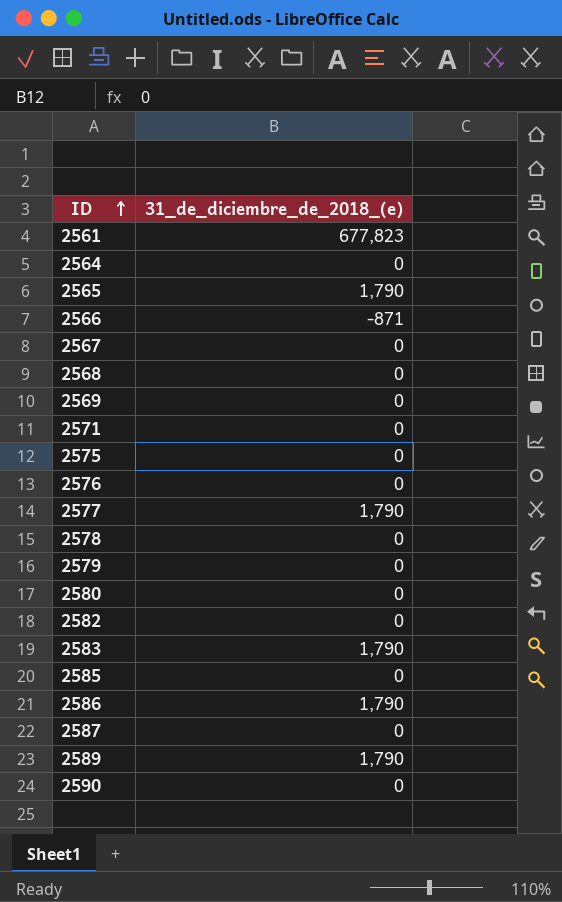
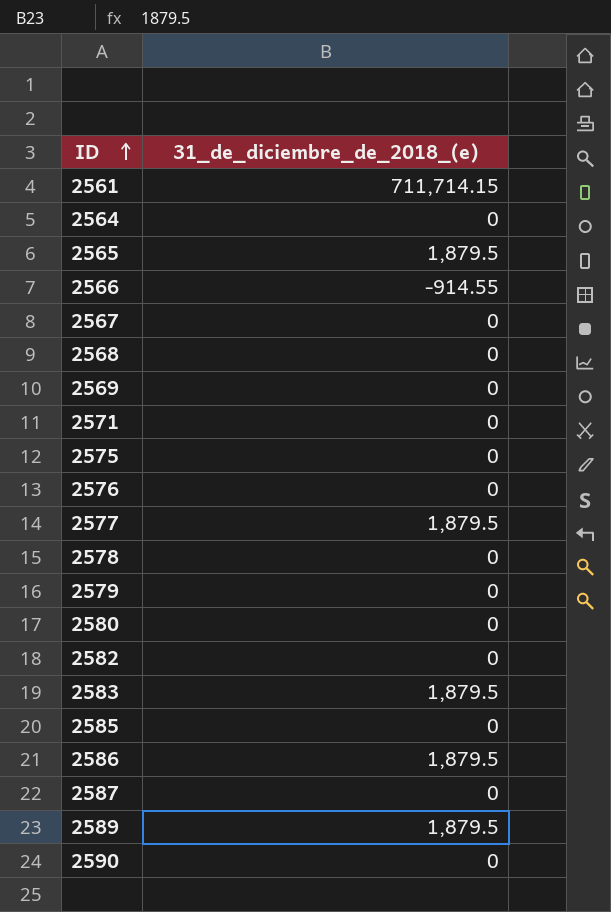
2561 | 31_de_diciembre_de_2018_(e): 677,823 -> 711,714.15
2565 | 31_de_diciembre_de_2018_(e): 1,790 -> 1,879.5
2566 | 31_de_diciembre_de_2018_(e): -871 -> -914.55
2577 | 31_de_diciembre_de_2018_(e): 1,790 -> 1,879.5
2583 | 31_de_diciembre_de_2018_(e): 1,790 -> 1,879.5
2586 | 31_de_diciembre_de_2018_(e): 1,790 -> 1,879.5
2589 | 31_de_diciembre_de_2018_(e): 1,790 -> 1,879.5

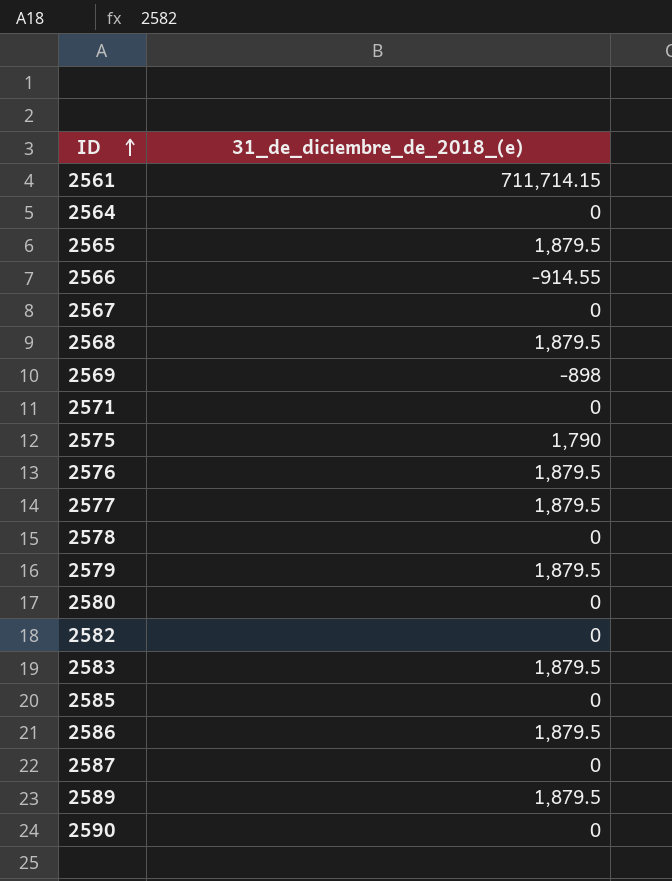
2568 | 31_de_diciembre_de_2018_(e): 0 -> 1,879.5
2569 | 31_de_diciembre_de_2018_(e): 0 -> -898
2575 | 31_de_diciembre_de_2018_(e): 0 -> 1,790
2576 | 31_de_diciembre_de_2018_(e): 0 -> 1,879.5
2579 | 31_de_diciembre_de_2018_(e): 0 -> 1,879.5

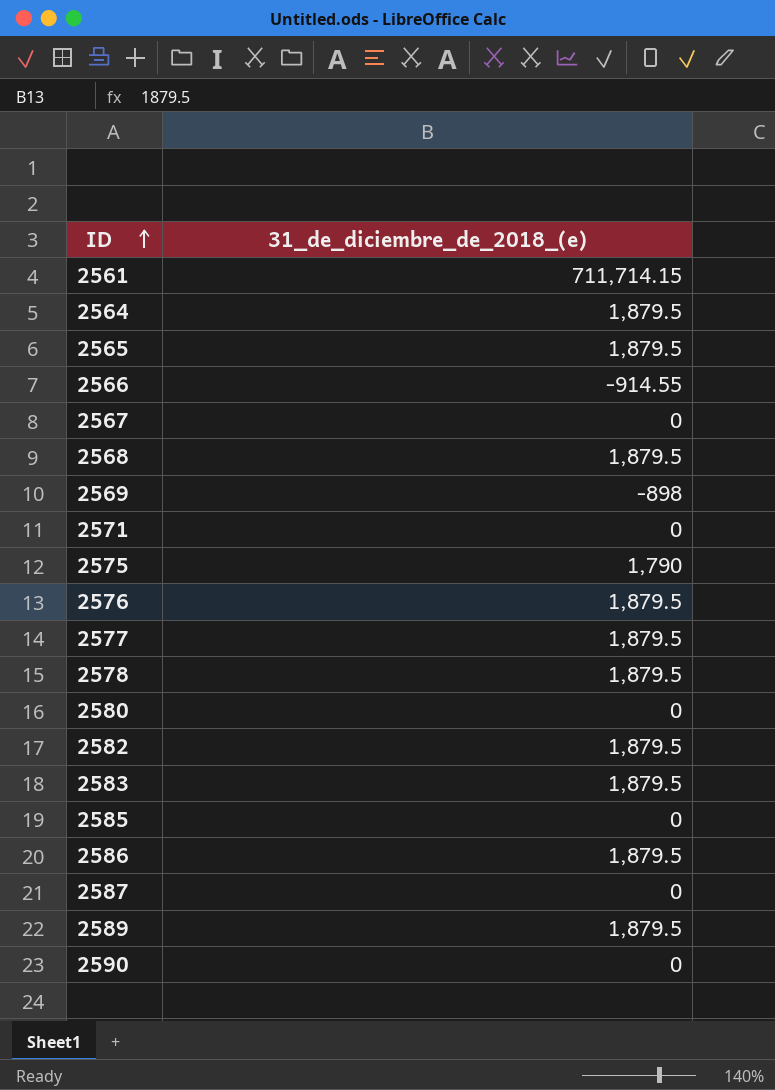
row 2579: 1,879.5 -> none
2564 | 31_de_diciembre_de_2018_(e): 0 -> 1,879.5
2578 | 31_de_diciembre_de_2018_(e): 0 -> 1,879.5
2582 | 31_de_diciembre_de_2018_(e): 0 -> 1,879.5

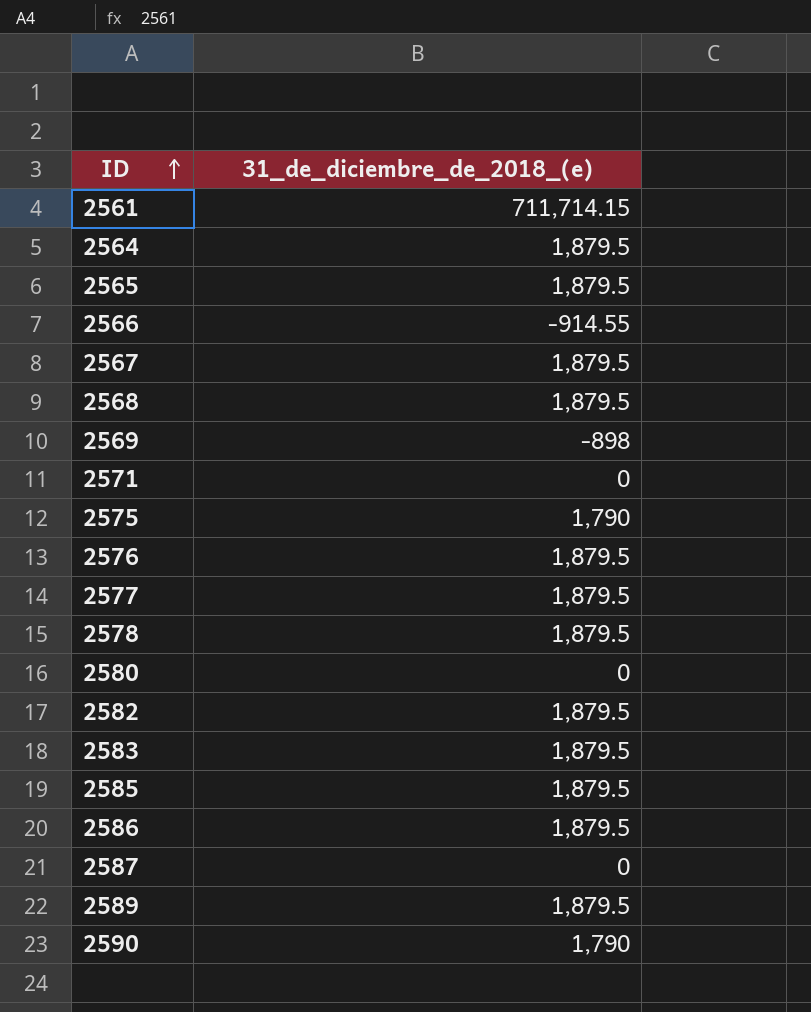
2567 | 31_de_diciembre_de_2018_(e): 0 -> 1,879.5
2585 | 31_de_diciembre_de_2018_(e): 0 -> 1,879.5
2590 | 31_de_diciembre_de_2018_(e): 0 -> 1,790

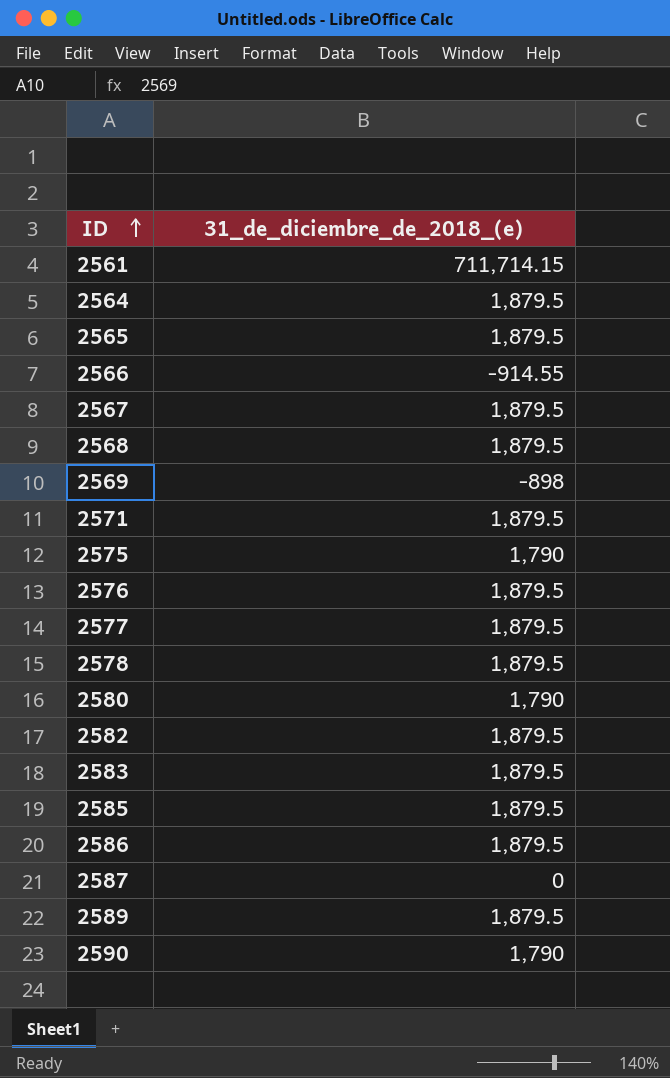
2571 | 31_de_diciembre_de_2018_(e): 0 -> 1,879.5
2580 | 31_de_diciembre_de_2018_(e): 0 -> 1,790

